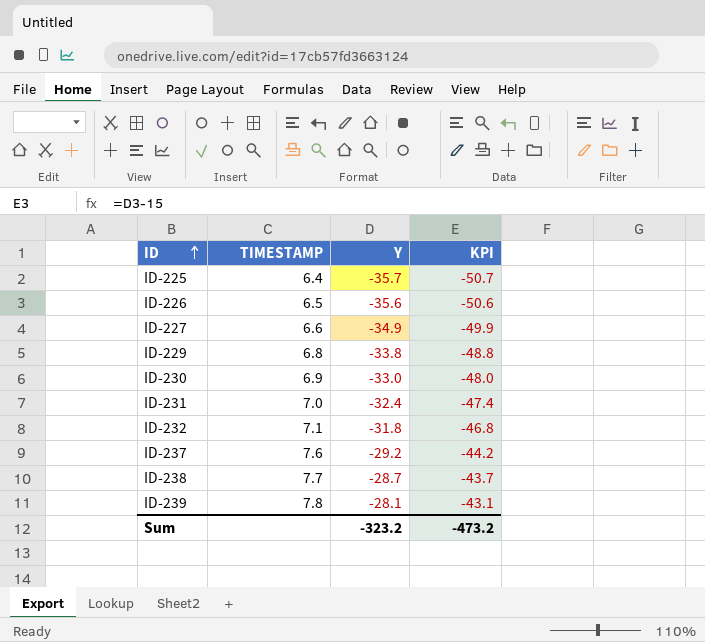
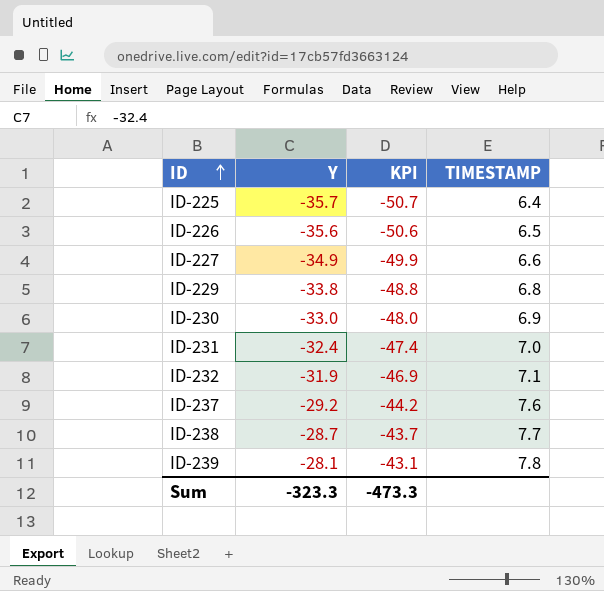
column TIMESTAMP | position: 2 -> 4
ID-232 | Y: -31.8 -> -31.9
ID-232 | KPI: -46.8 -> -46.9
Sum | Y: -323.2 -> -323.3
Sum | KPI: -473.2 -> -473.3

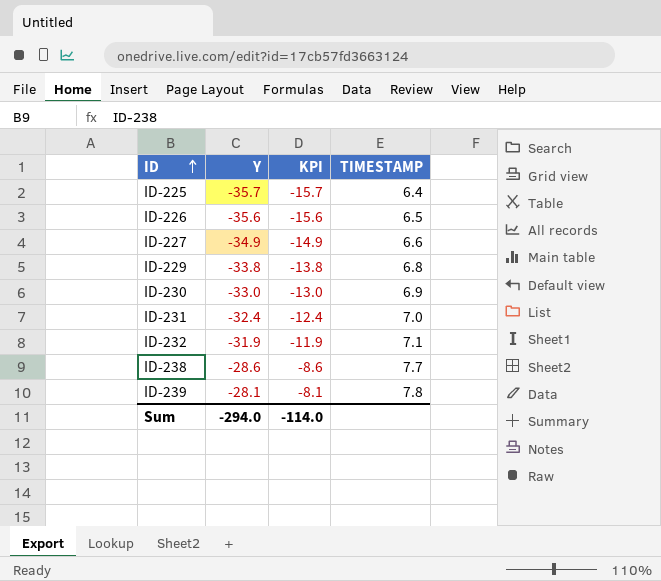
column KPI | formula: [Y] - 15 -> [Y] + 20
row ID-237: -29.2 | -44.2 | 7.6 -> none
ID-238 | Y: -28.7 -> -28.6
Sum | Y: -323.3 -> -294.0
Sum | KPI: -473.3 -> -114.0

